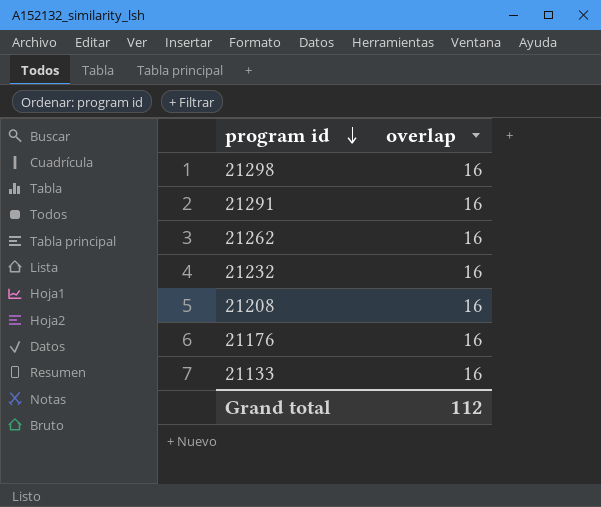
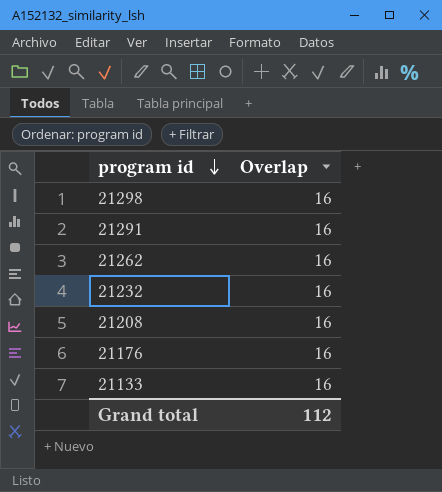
column name: overlap -> Overlap

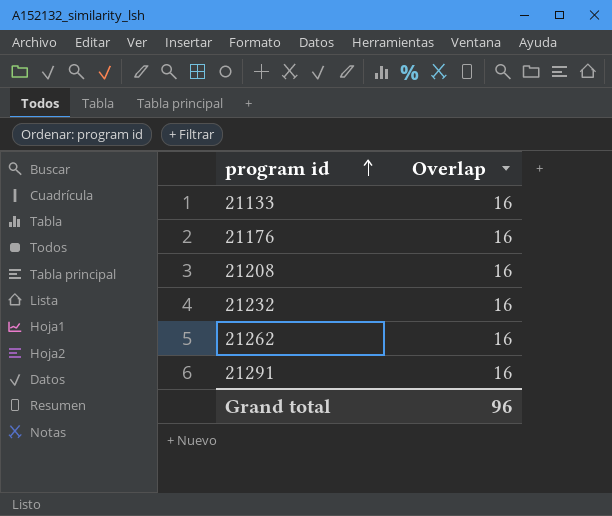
row order: program id descending -> program id ascending
row 21298: 16 -> none
Grand total | Overlap: 112 -> 96

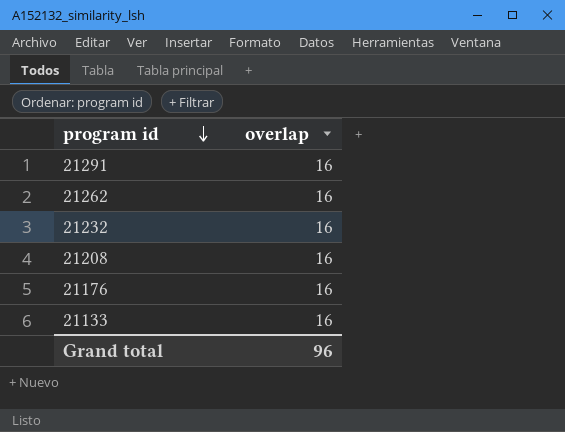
row order: program id ascending -> program id descending
column name: Overlap -> overlap

